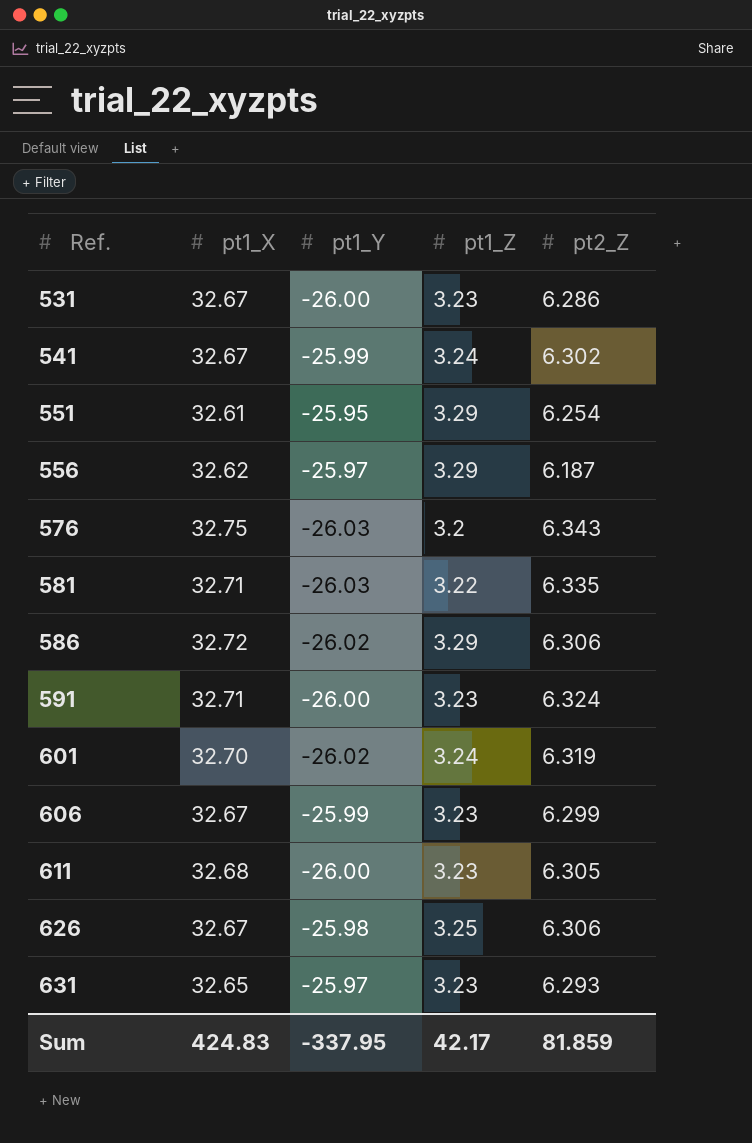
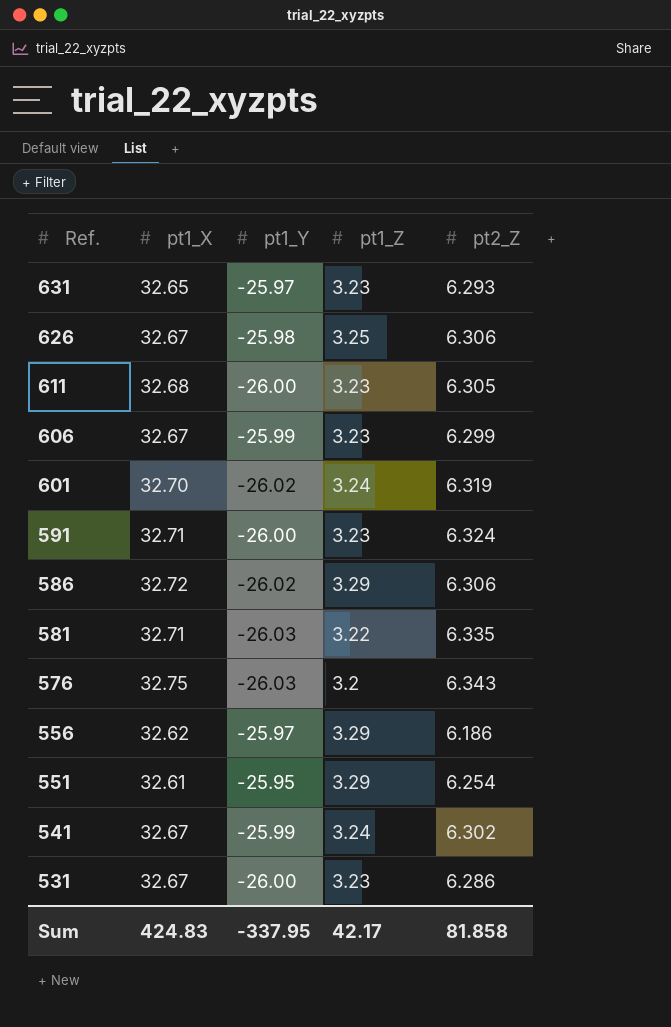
row order: Ref. ascending -> Ref. descending
556 | pt2_Z: 6.187 -> 6.186
Sum | pt2_Z: 81.859 -> 81.858

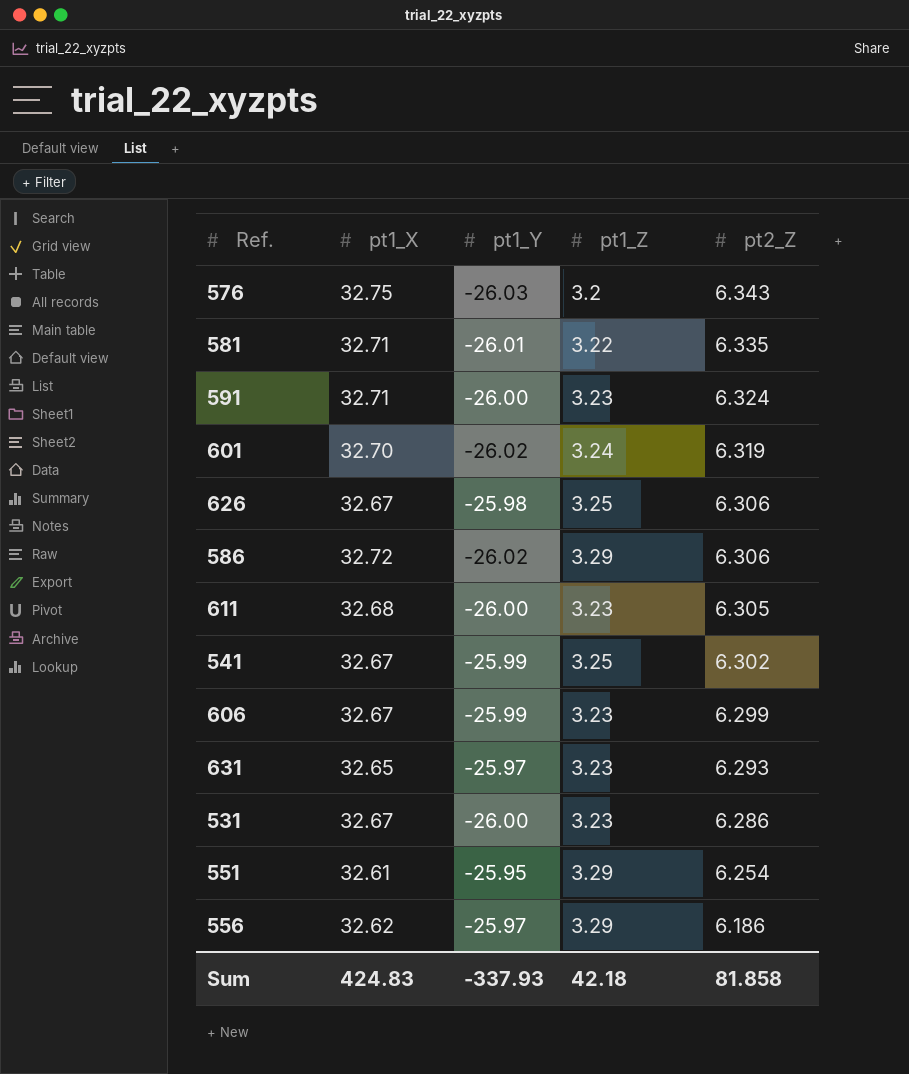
row order: Ref. descending -> pt2_Z descending
581 | pt1_Y: -26.03 -> -26.01
541 | pt1_Z: 3.24 -> 3.25
Sum | pt1_Y: -337.95 -> -337.93
Sum | pt1_Z: 42.17 -> 42.18

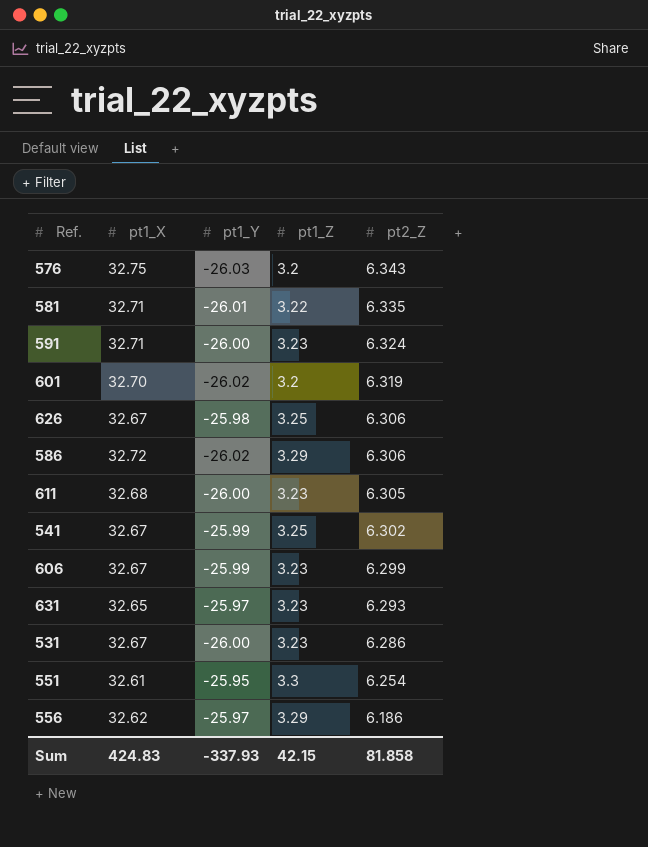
601 | pt1_Z: 3.24 -> 3.2
551 | pt1_Z: 3.29 -> 3.3
Sum | pt1_Z: 42.18 -> 42.15

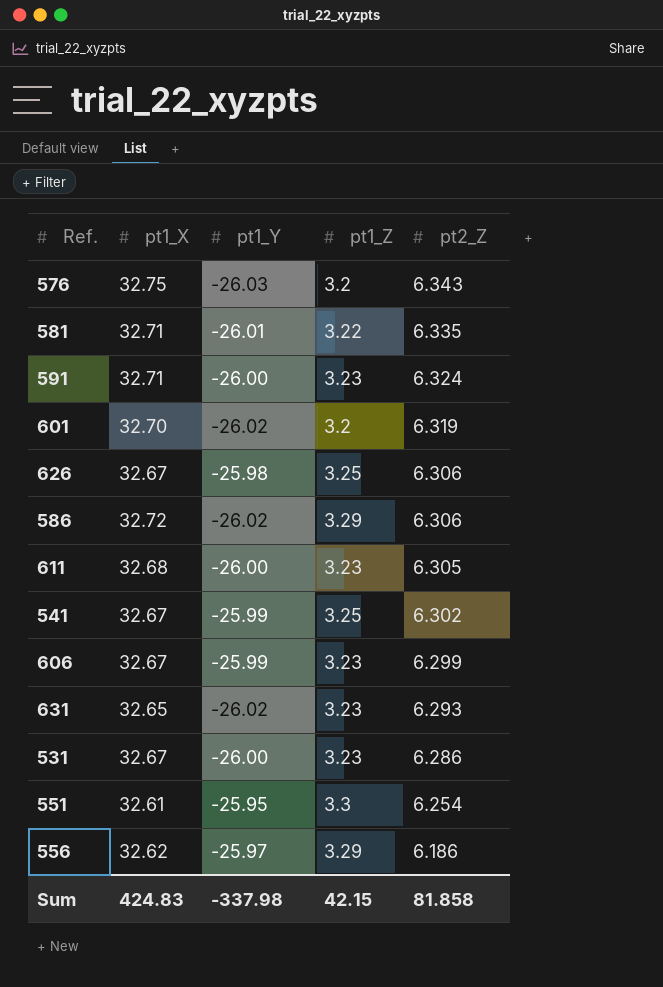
631 | pt1_Y: -25.97 -> -26.02
Sum | pt1_Y: -337.93 -> -337.98

